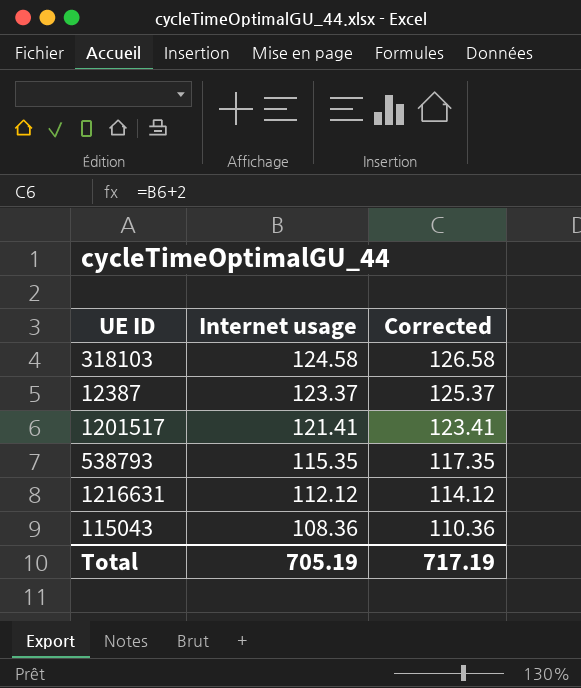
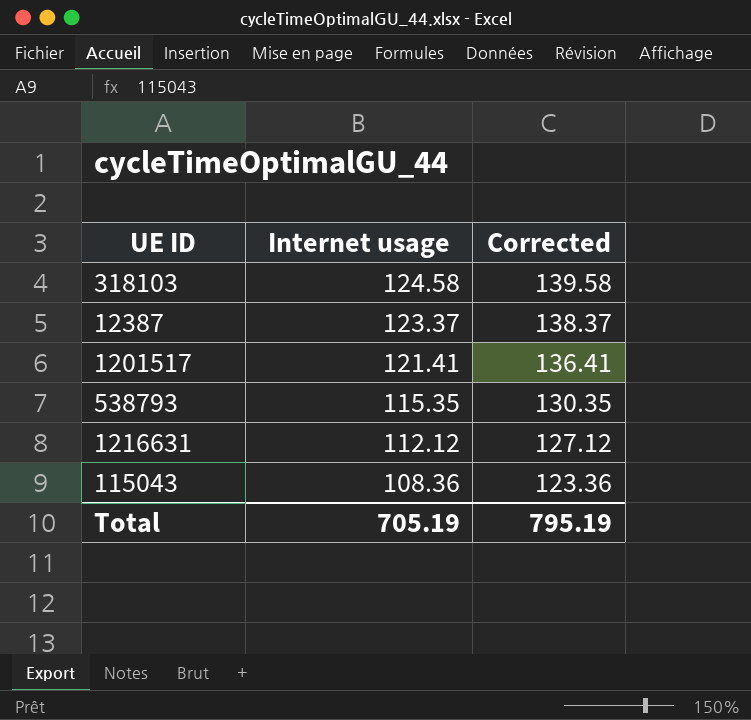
column Corrected | formula: [Internet usage] + 2 -> [Internet usage] + 15
Total | Corrected: 717.19 -> 795.19

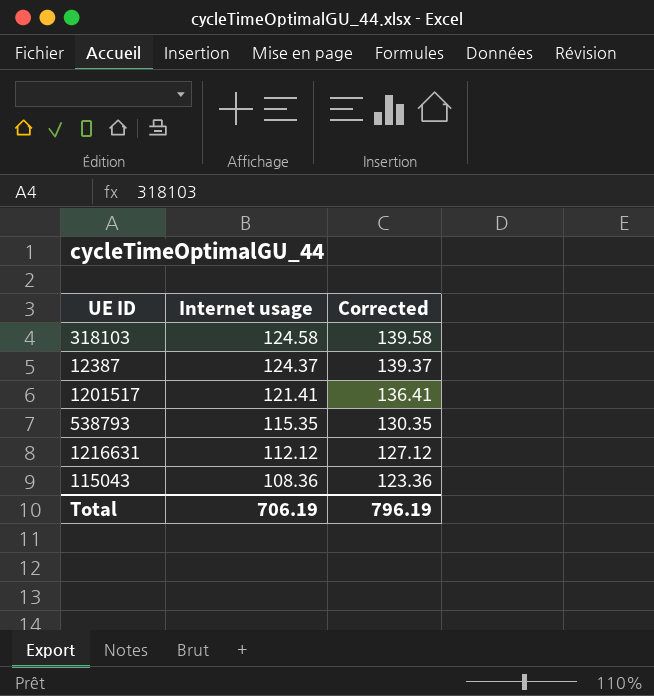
12387 | Internet usage: 123.37 -> 124.37
12387 | Corrected: 138.37 -> 139.37
Total | Internet usage: 705.19 -> 706.19
Total | Corrected: 795.19 -> 796.19

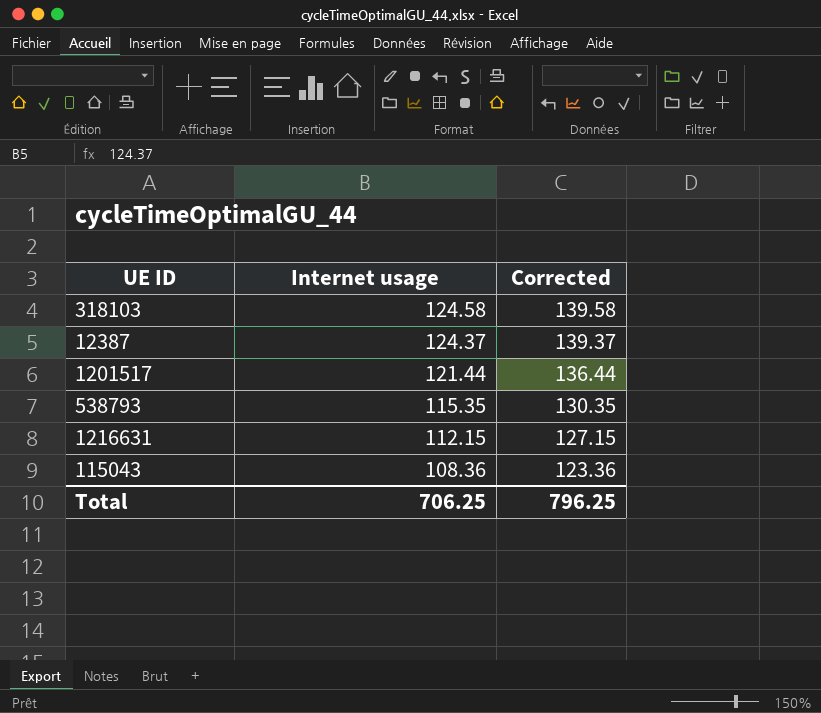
1201517 | Internet usage: 121.41 -> 121.44
1201517 | Corrected: 136.41 -> 136.44
1216631 | Internet usage: 112.12 -> 112.15
1216631 | Corrected: 127.12 -> 127.15
Total | Internet usage: 706.19 -> 706.25
Total | Corrected: 796.19 -> 796.25

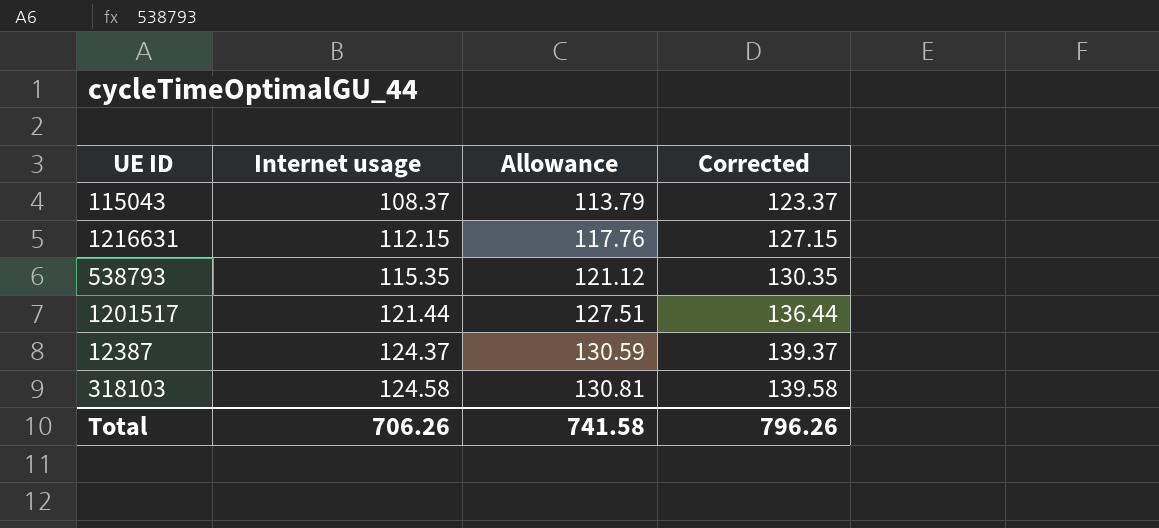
row order: Internet usage descending -> Internet usage ascending
column Allowance | formula: none -> [Internet usage] * 1.05
115043 | Internet usage: 108.36 -> 108.37
115043 | Corrected: 123.36 -> 123.37
Total | Internet usage: 706.25 -> 706.26
Total | Corrected: 796.25 -> 796.26

